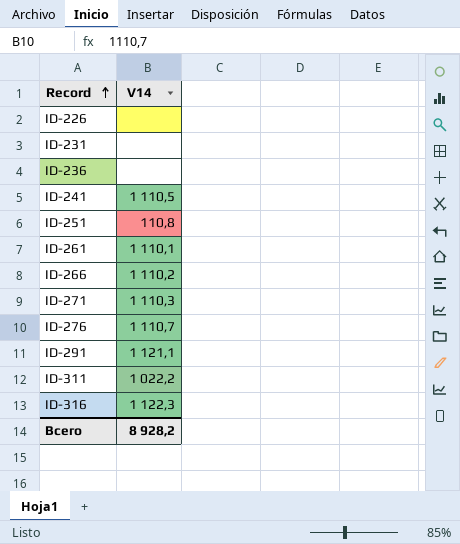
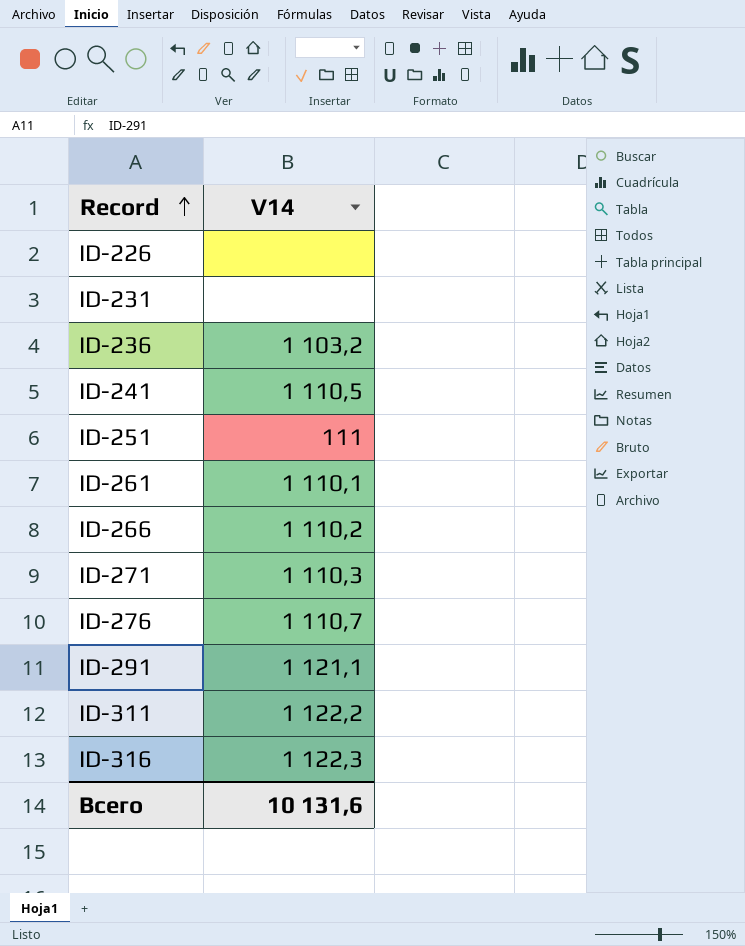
ID-236 | V14: none -> 1 103,2
ID-251 | V14: 110,8 -> 111
ID-311 | V14: 1 022,2 -> 1 122,2
Всего | V14: 8 928,2 -> 10 131,6

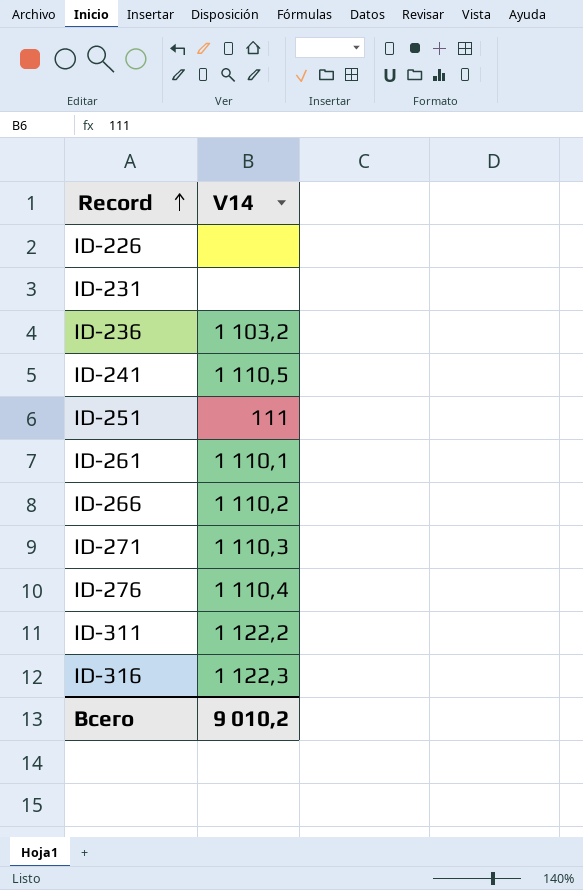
row ID-291: 1 121,1 -> none
ID-276 | V14: 1 110,7 -> 1 110,4
Всего | V14: 10 131,6 -> 9 010,2

